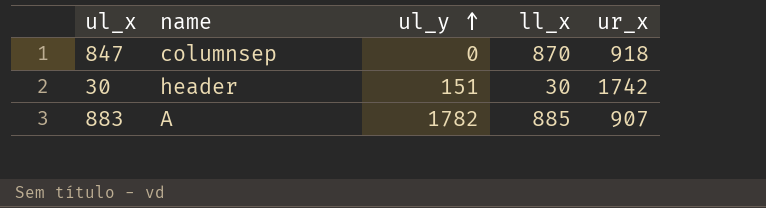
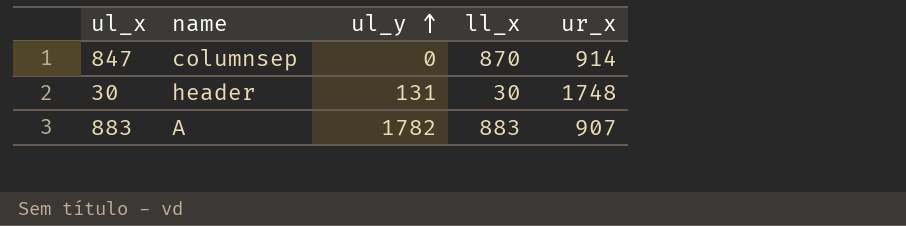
847 | ur_x: 918 -> 914
30 | ul_y: 151 -> 131
30 | ur_x: 1742 -> 1748
883 | ll_x: 885 -> 883

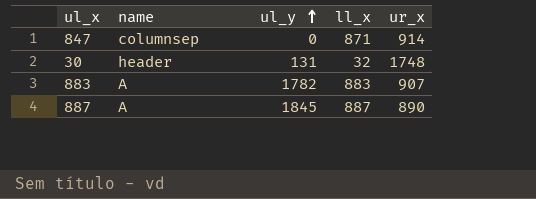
847 | ll_x: 870 -> 871
30 | ll_x: 30 -> 32
row 887: none -> A | 1845 | 887 | 890

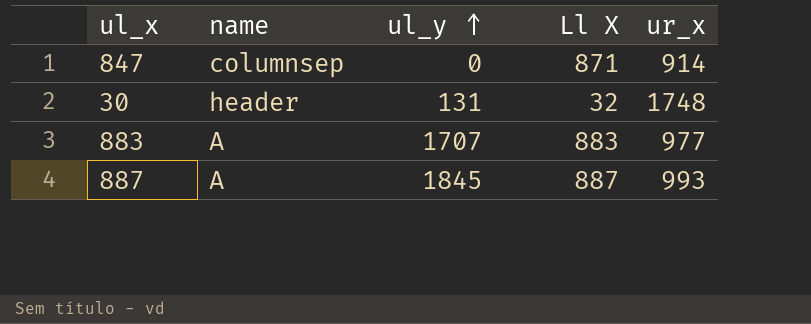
column name: ll_x -> Ll X
883 | ul_y: 1782 -> 1707
883 | ur_x: 907 -> 977
887 | ur_x: 890 -> 993

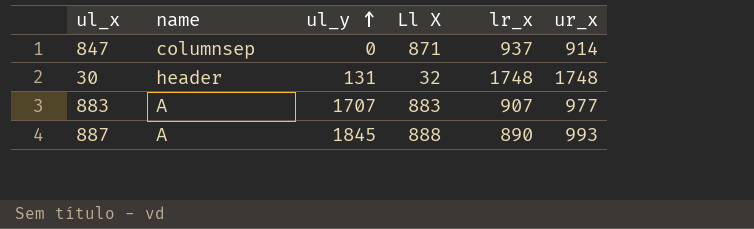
column lr_x | position: none -> 5
887 | Ll X: 887 -> 888

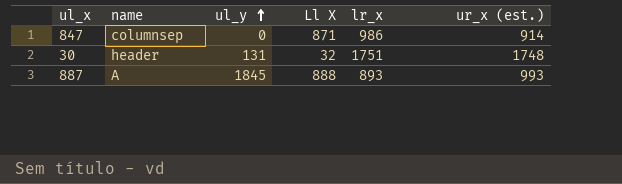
column name: ur_x -> ur_x (est.)
row 883: A | 1707 | 883 | 907 | 977 -> none
847 | lr_x: 937 -> 986
30 | lr_x: 1748 -> 1751
887 | lr_x: 890 -> 893

